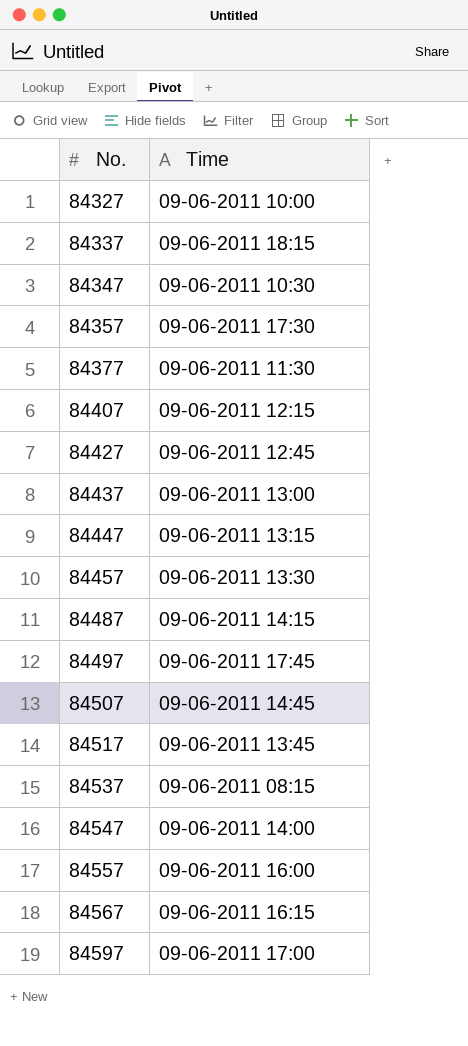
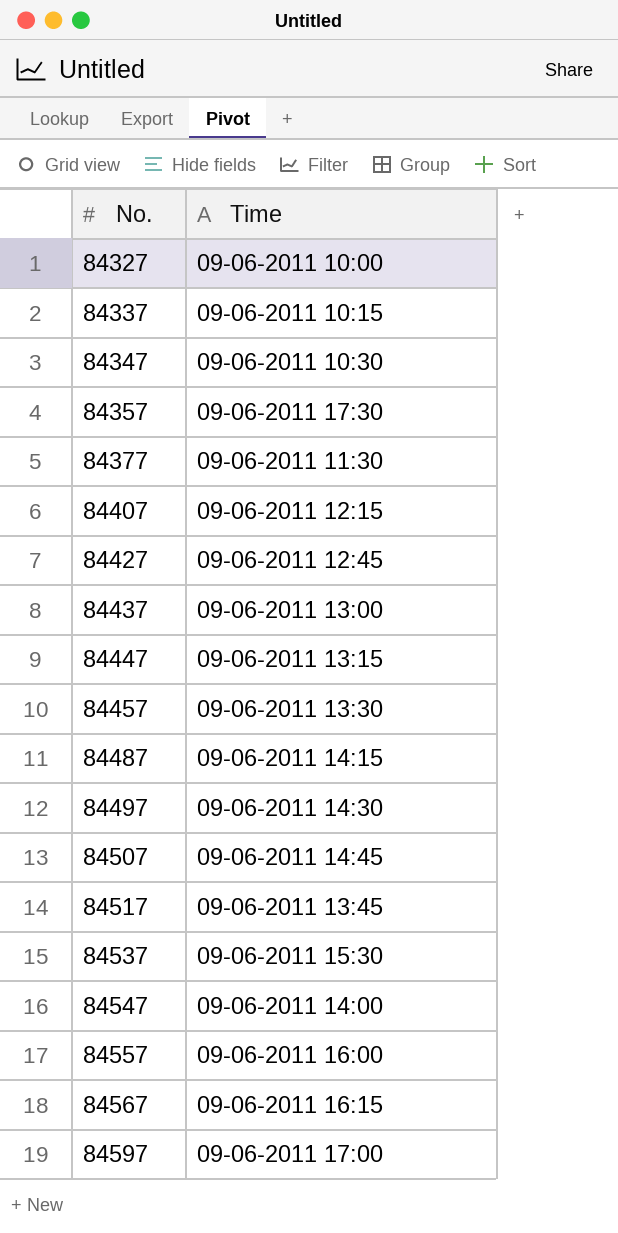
84337 | Time: 09-06-2011 18:15 -> 09-06-2011 10:15
84497 | Time: 09-06-2011 17:45 -> 09-06-2011 14:30
84537 | Time: 09-06-2011 08:15 -> 09-06-2011 15:30

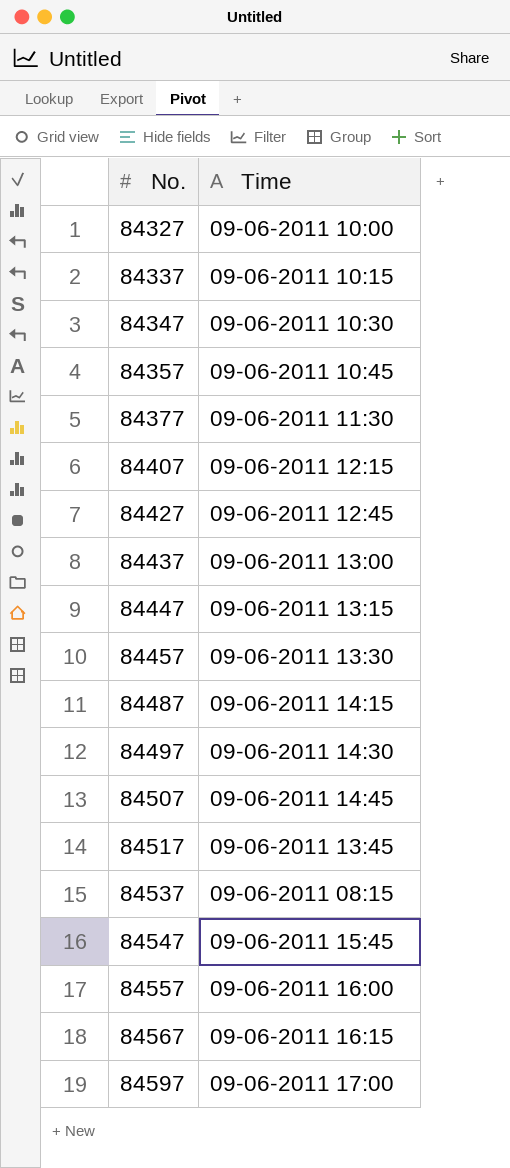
84357 | Time: 09-06-2011 17:30 -> 09-06-2011 10:45
84537 | Time: 09-06-2011 15:30 -> 09-06-2011 08:15
84547 | Time: 09-06-2011 14:00 -> 09-06-2011 15:45

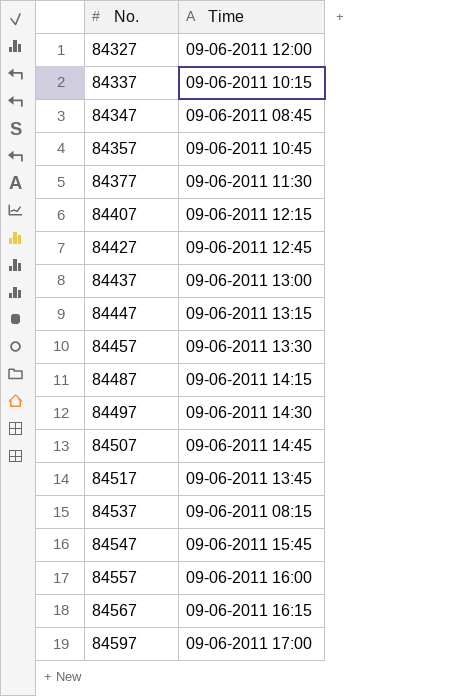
84327 | Time: 09-06-2011 10:00 -> 09-06-2011 12:00
84347 | Time: 09-06-2011 10:30 -> 09-06-2011 08:45

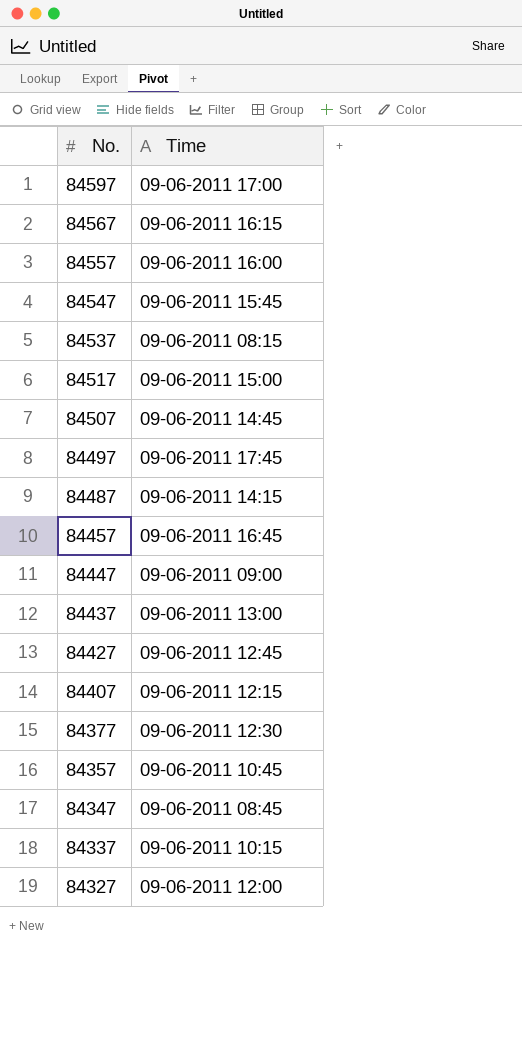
row order: No. ascending -> No. descending
84517 | Time: 09-06-2011 13:45 -> 09-06-2011 15:00
84497 | Time: 09-06-2011 14:30 -> 09-06-2011 17:45
84457 | Time: 09-06-2011 13:30 -> 09-06-2011 16:45
84447 | Time: 09-06-2011 13:15 -> 09-06-2011 09:00
84377 | Time: 09-06-2011 11:30 -> 09-06-2011 12:30

